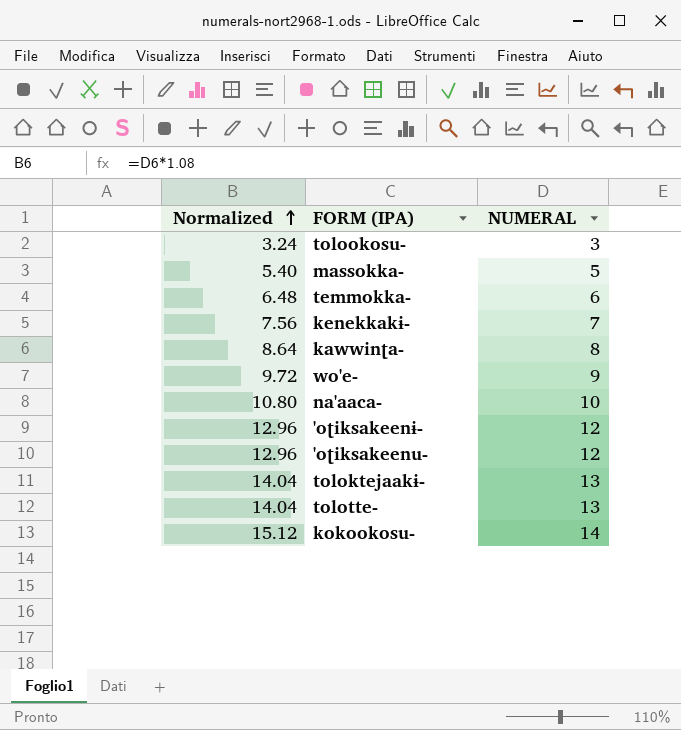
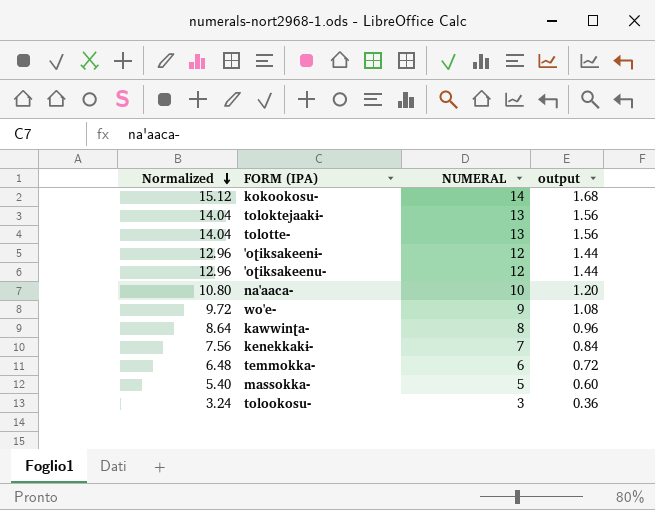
row order: Normalized ascending -> Normalized descending
column output | formula: none -> [NUMERAL] * 0.12

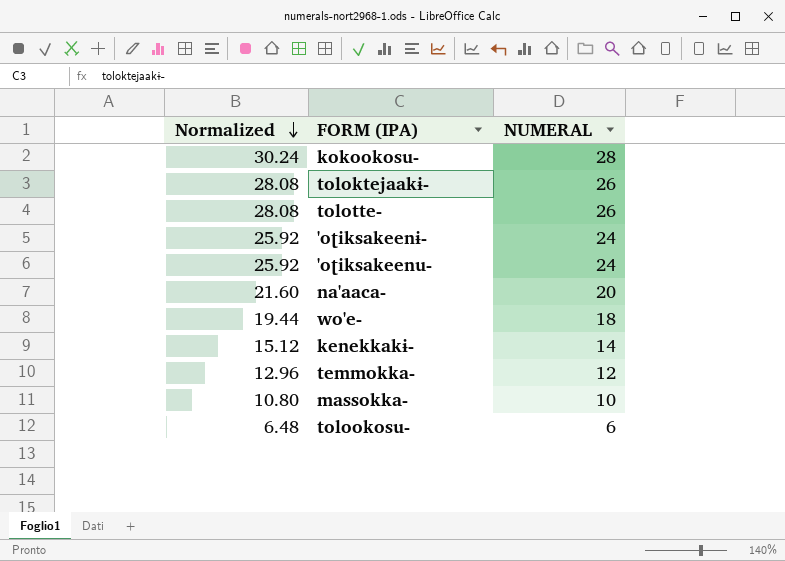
column output | formula: [NUMERAL] * 0.12 -> none
row kawwinʈa-: 8.64 | 8 | 0.96 -> none
kokookosu- | Normalized: 15.12 -> 30.24
kokookosu- | NUMERAL: 14 -> 28
toloktejaakɨ- | Normalized: 14.04 -> 28.08
toloktejaakɨ- | NUMERAL: 13 -> 26
tolotte- | Normalized: 14.04 -> 28.08
tolotte- | NUMERAL: 13 -> 26
'oʈiksakeenɨ- | Normalized: 12.96 -> 25.92
'oʈiksakeenɨ- | NUMERAL: 12 -> 24
'oʈiksakeenu- | Normalized: 12.96 -> 25.92
'oʈiksakeenu- | NUMERAL: 12 -> 24
na'aaca- | Normalized: 10.80 -> 21.60
na'aaca- | NUMERAL: 10 -> 20
wo'e- | Normalized: 9.72 -> 19.44
wo'e- | NUMERAL: 9 -> 18
kenekkakɨ- | Normalized: 7.56 -> 15.12
kenekkakɨ- | NUMERAL: 7 -> 14
temmokka- | Normalized: 6.48 -> 12.96
temmokka- | NUMERAL: 6 -> 12
massokka- | Normalized: 5.40 -> 10.80
massokka- | NUMERAL: 5 -> 10
tolookosu- | Normalized: 3.24 -> 6.48
tolookosu- | NUMERAL: 3 -> 6

